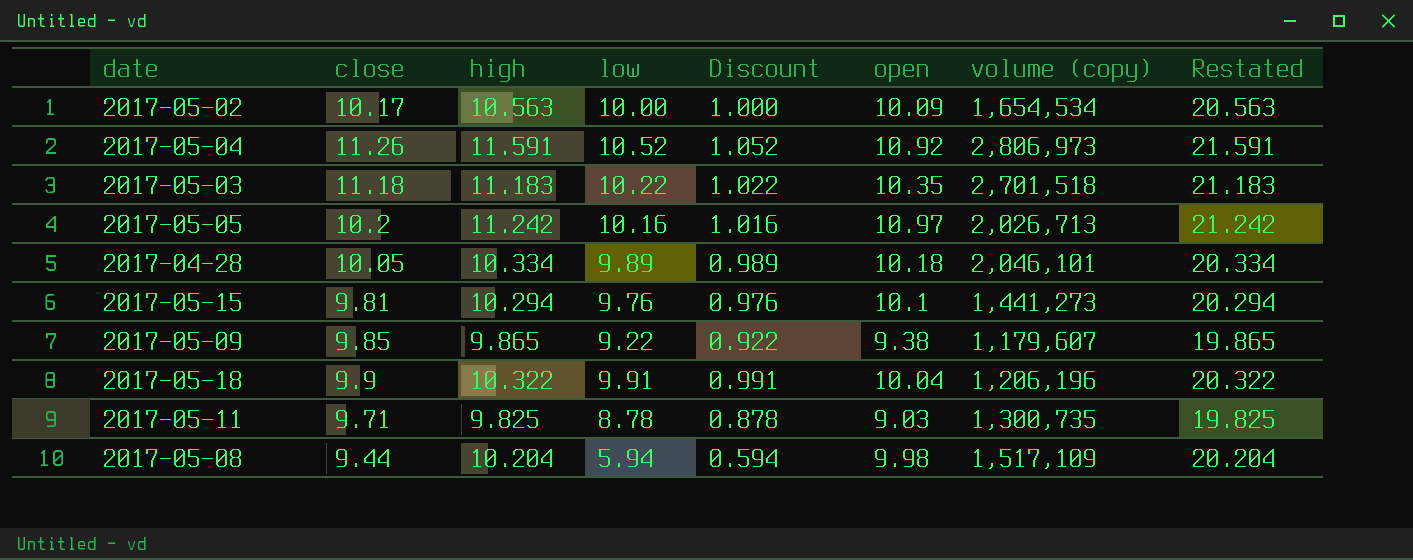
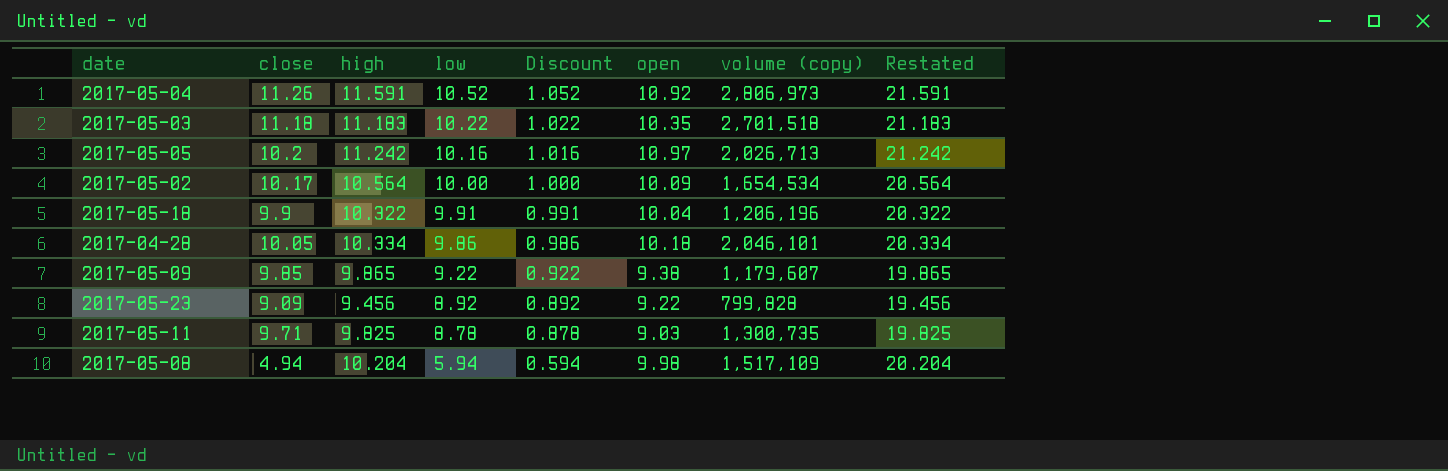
row order: none -> low descending
row 2017-05-15: 9.81 | 10.294 | 9.76 | 0.976 | 10.1 | 1,441,273 | 20.294 -> none
2017-05-02 | high: 10.563 -> 10.564
2017-05-02 | Restated: 20.563 -> 20.564
2017-04-28 | low: 9.89 -> 9.86
2017-04-28 | Discount: 0.989 -> 0.986
row 2017-05-23: none -> 9.09 | 9.456 | 8.92 | 0.892 | 9.22 | 799,828 | 19.456
2017-05-08 | close: 9.44 -> 4.94

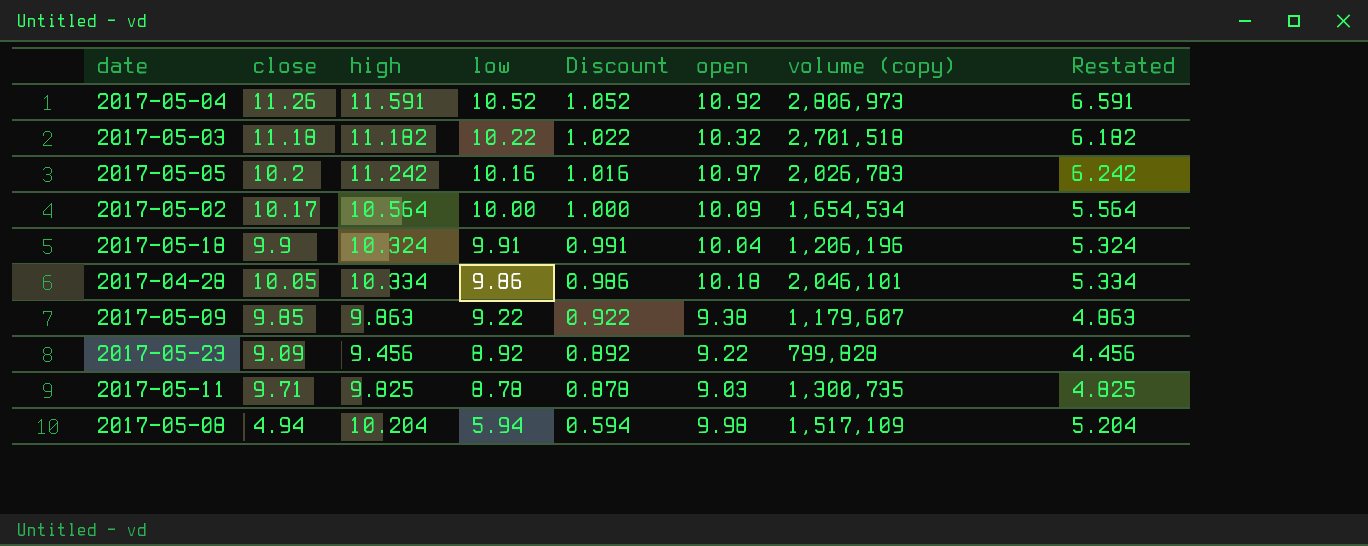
column Restated | formula: [high] + 10 -> [high] - 5
2017-05-03 | high: 11.183 -> 11.182
2017-05-03 | open: 10.35 -> 10.32
2017-05-05 | volume (copy): 2,026,713 -> 2,026,783
2017-05-18 | high: 10.322 -> 10.324
2017-05-09 | high: 9.865 -> 9.863

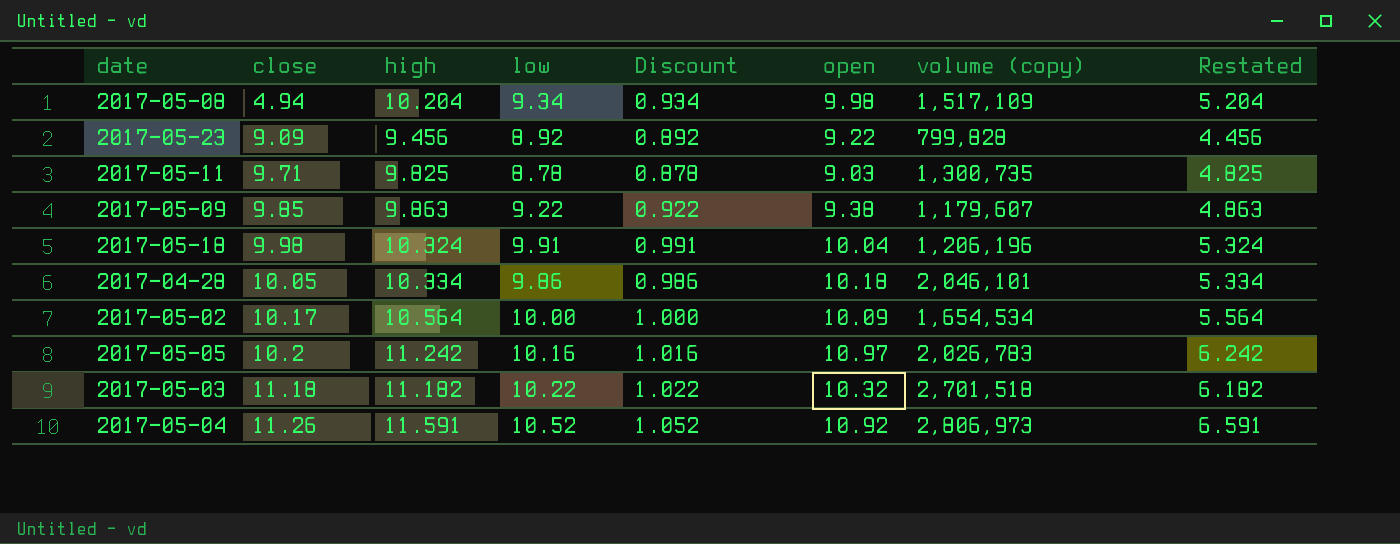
row order: low descending -> close ascending
2017-05-08 | low: 5.94 -> 9.34
2017-05-08 | Discount: 0.594 -> 0.934
2017-05-18 | close: 9.9 -> 9.98

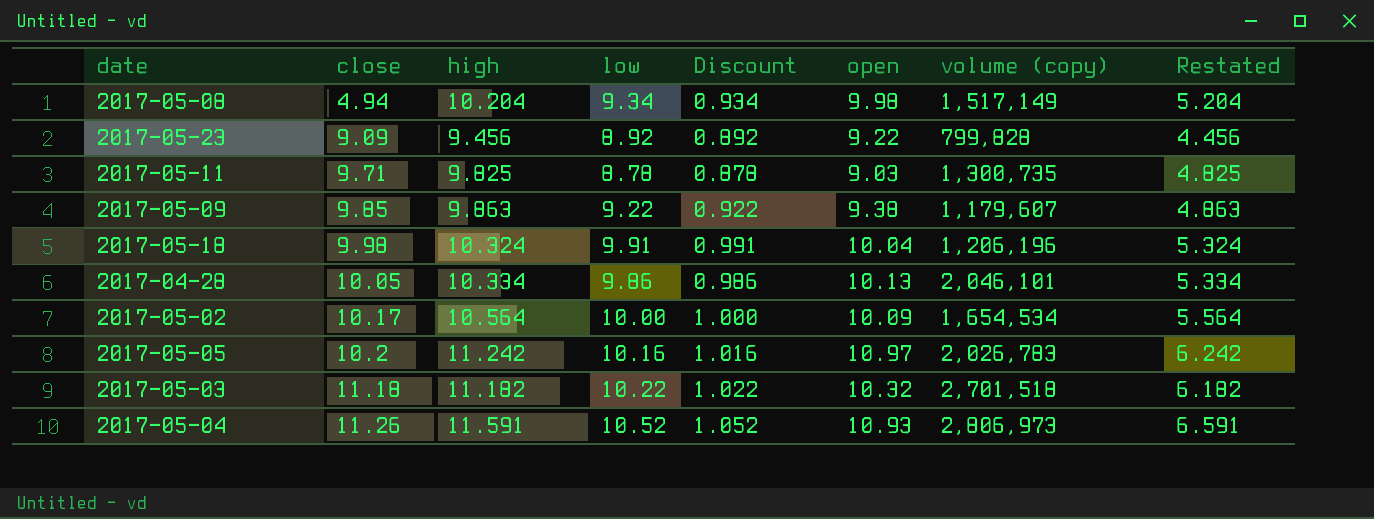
2017-05-08 | volume (copy): 1,517,109 -> 1,517,149
2017-04-28 | open: 10.18 -> 10.13
2017-05-04 | open: 10.92 -> 10.93

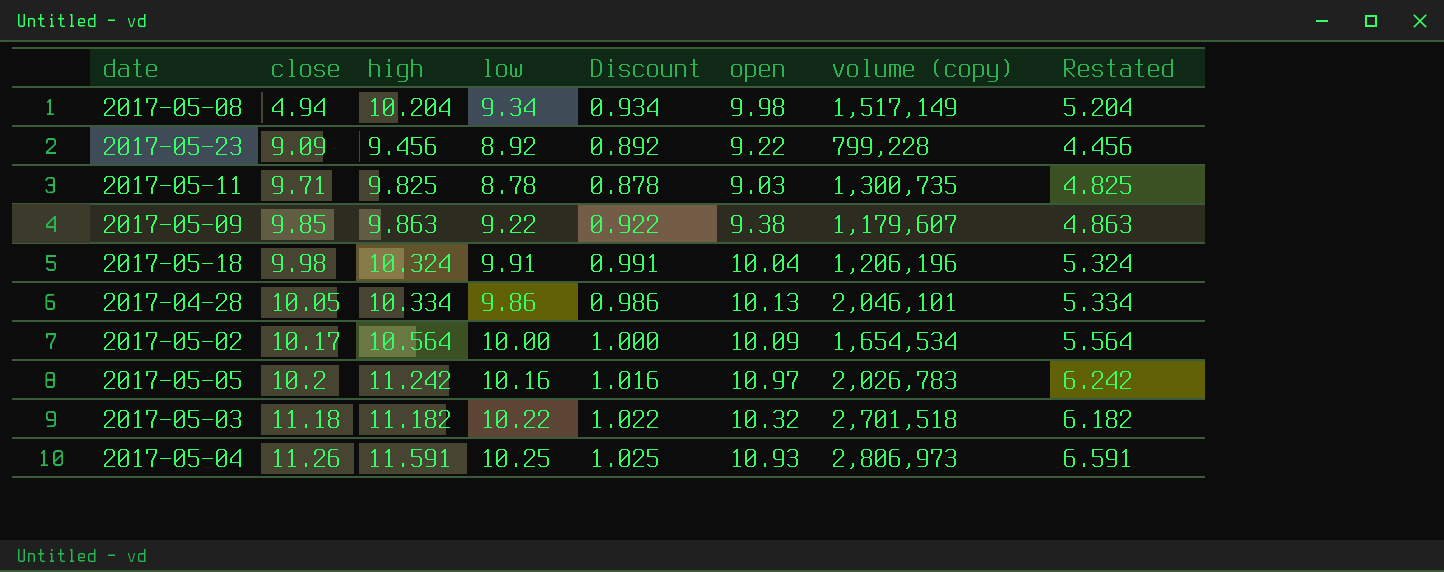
2017-05-23 | volume (copy): 799,828 -> 799,228
2017-05-04 | low: 10.52 -> 10.25
2017-05-04 | Discount: 1.052 -> 1.025

